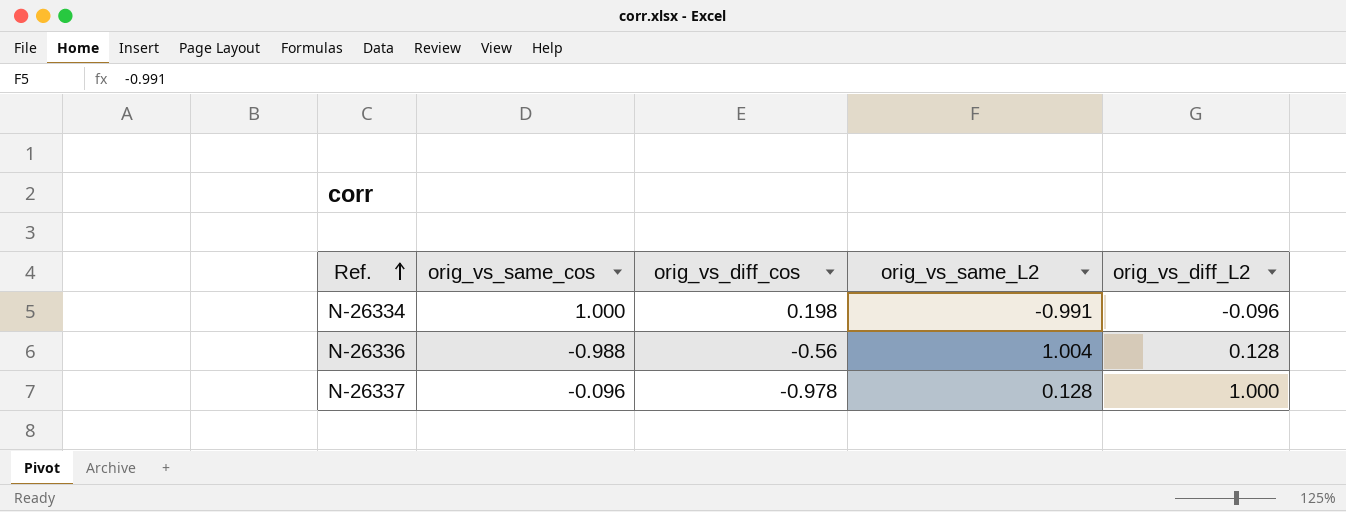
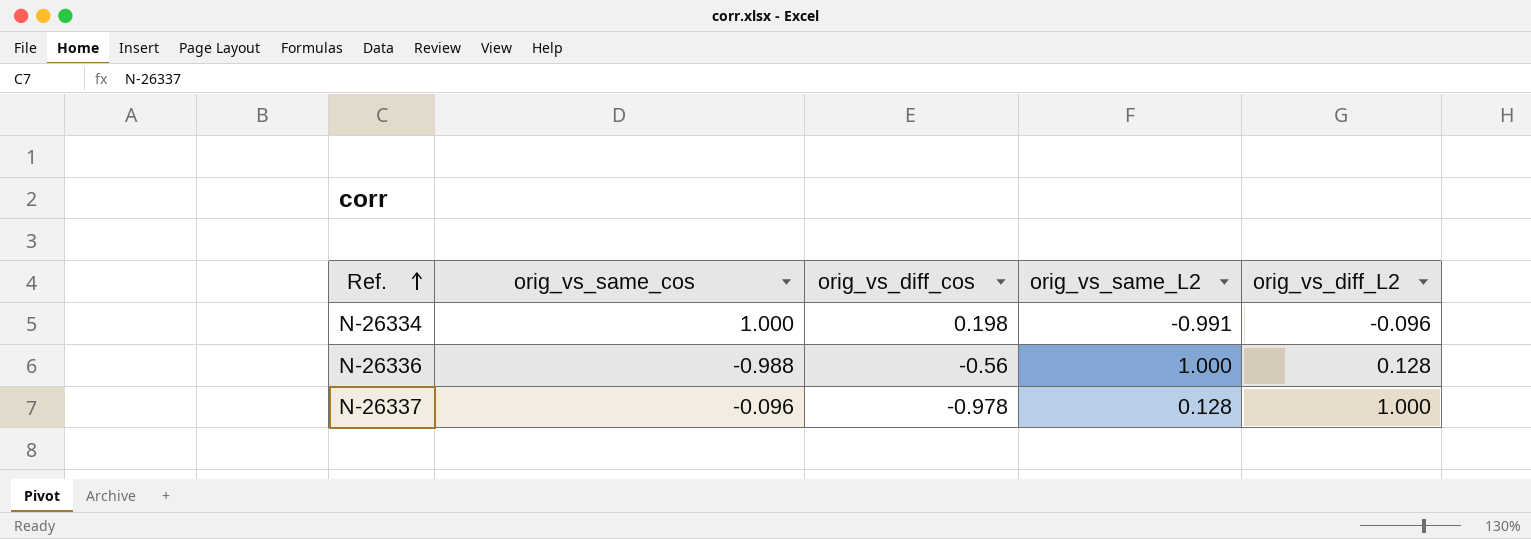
N-26336 | orig_vs_same_L2: 1.004 -> 1.000

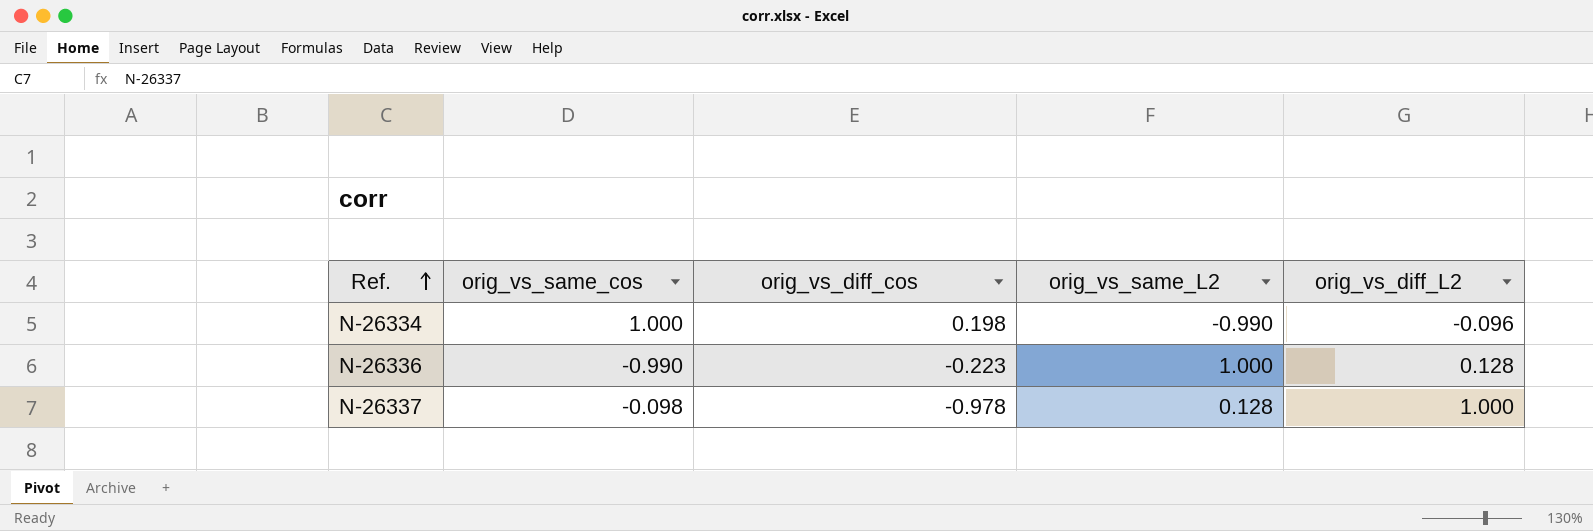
N-26334 | orig_vs_same_L2: -0.991 -> -0.990
N-26336 | orig_vs_same_cos: -0.988 -> -0.990
N-26336 | orig_vs_diff_cos: -0.56 -> -0.223
N-26337 | orig_vs_same_cos: -0.096 -> -0.098

